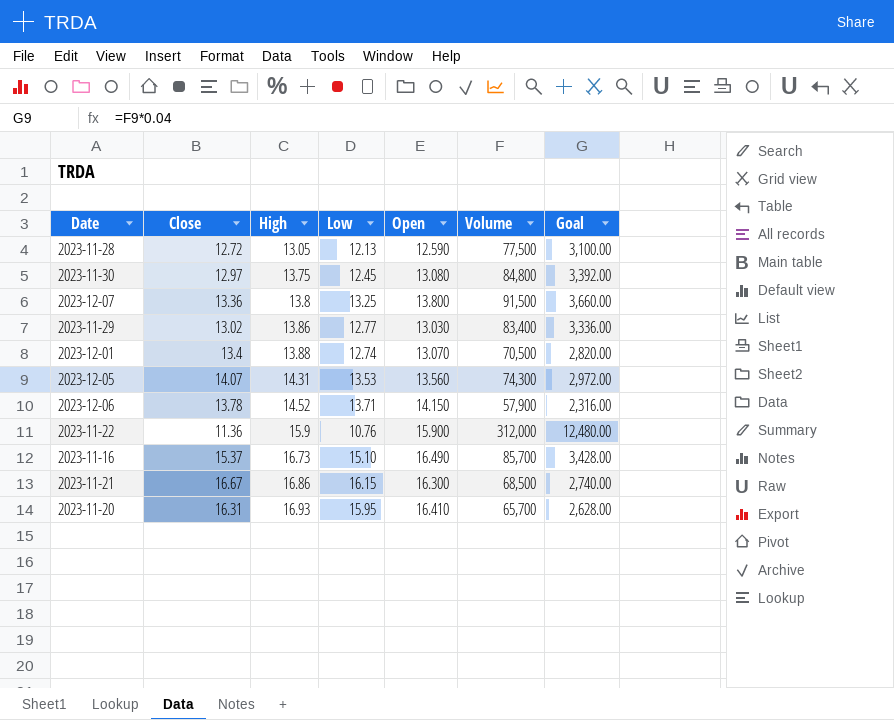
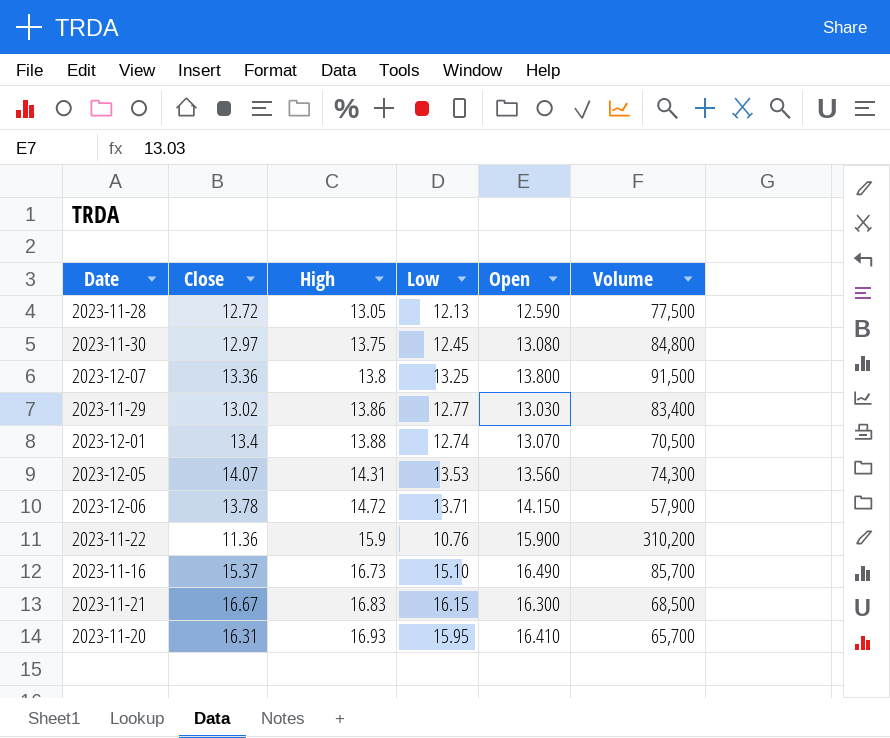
column Goal | formula: [Volume] * 0.04 -> none
2023-12-06 | High: 14.52 -> 14.72
2023-11-22 | Volume: 312,000 -> 310,200
2023-11-21 | High: 16.86 -> 16.83

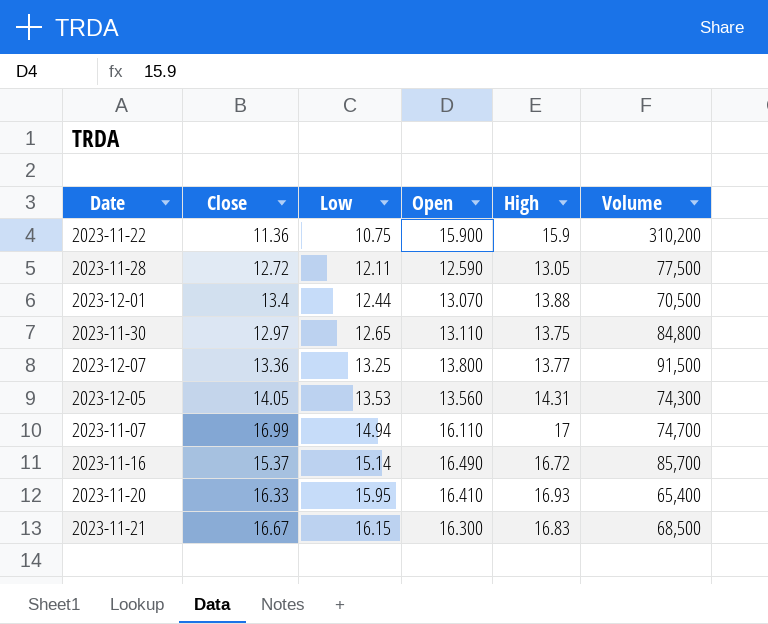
row order: High ascending -> Low ascending
column High | position: 3 -> 5
row 2023-11-29: 13.02 | 13.86 | 12.77 | 13.030 | 83,400 -> none
row 2023-12-06: 13.78 | 14.72 | 13.71 | 14.150 | 57,900 -> none
2023-11-22 | Low: 10.76 -> 10.75
2023-11-28 | Low: 12.13 -> 12.11
2023-12-01 | Low: 12.74 -> 12.44
2023-11-30 | Low: 12.45 -> 12.65
2023-11-30 | Open: 13.080 -> 13.110
2023-12-07 | High: 13.8 -> 13.77
2023-12-05 | Close: 14.07 -> 14.05
row 2023-11-07: none -> 16.99 | 14.94 | 16.110 | 17 | 74,700
2023-11-16 | Low: 15.10 -> 15.14
2023-11-16 | High: 16.73 -> 16.72
2023-11-20 | Close: 16.31 -> 16.33
2023-11-20 | Volume: 65,700 -> 65,400

